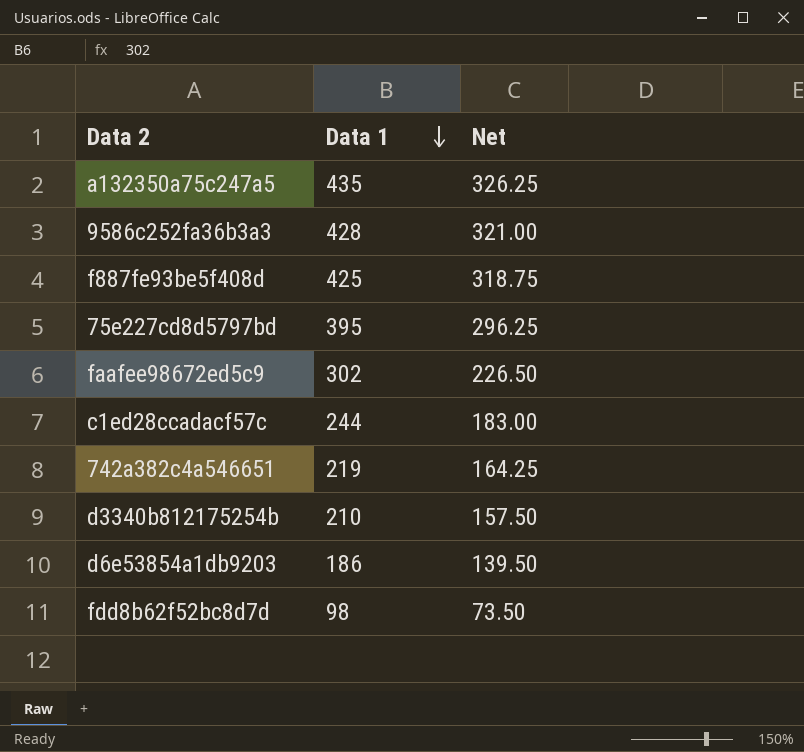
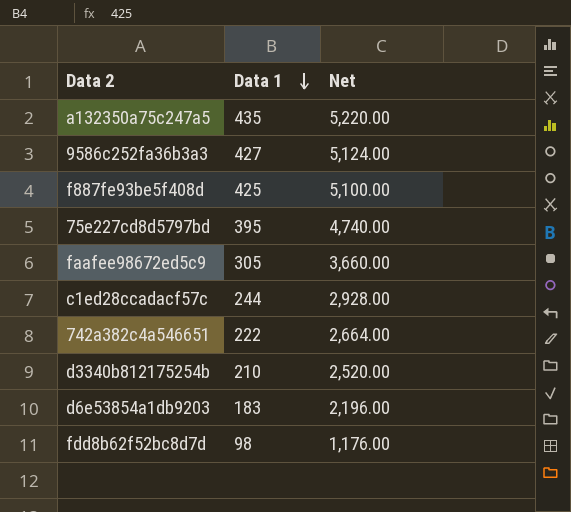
column Net | formula: [Data 1] * 0.75 -> [Data 1] * 12
9586c252fa36b3a3 | Data 1: 428 -> 427
faafee98672ed5c9 | Data 1: 302 -> 305
742a382c4a546651 | Data 1: 219 -> 222
d6e53854a1db9203 | Data 1: 186 -> 183

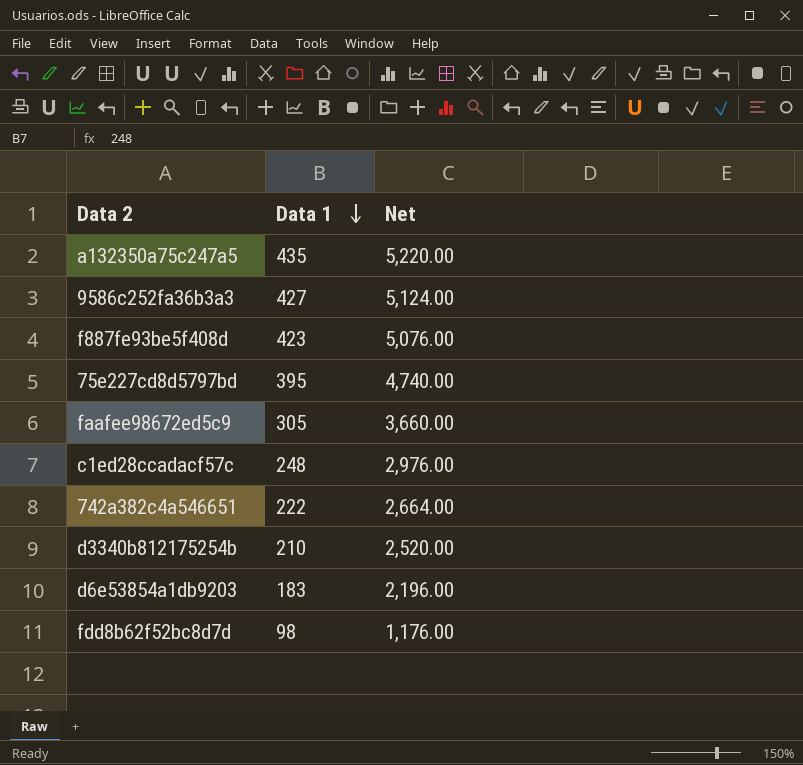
f887fe93be5f408d | Data 1: 425 -> 423
f887fe93be5f408d | Net: 5,100.00 -> 5,076.00
c1ed28ccadacf57c | Data 1: 244 -> 248
c1ed28ccadacf57c | Net: 2,928.00 -> 2,976.00

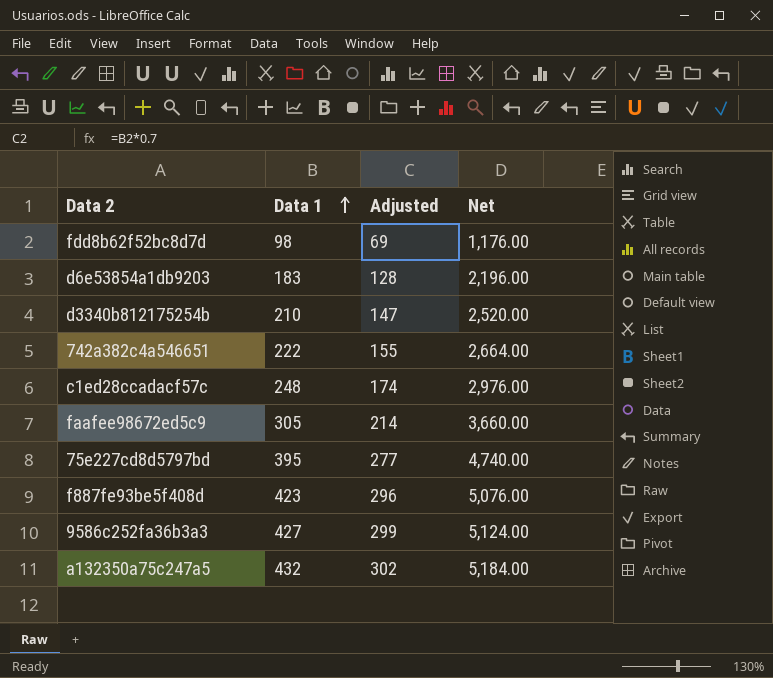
row order: Data 1 descending -> Data 1 ascending
column Adjusted | formula: none -> [Data 1] * 0.7
a132350a75c247a5 | Data 1: 435 -> 432
a132350a75c247a5 | Net: 5,220.00 -> 5,184.00

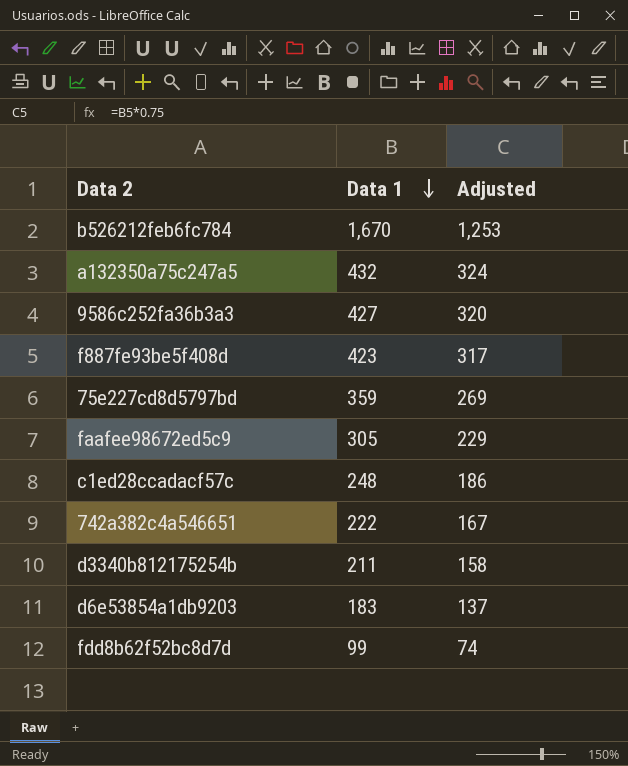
row order: Data 1 ascending -> Data 1 descending
column Net | formula: [Data 1] * 12 -> none
column Adjusted | formula: [Data 1] * 0.7 -> [Data 1] * 0.75
row b526212feb6fc784: none -> 1,670 | 1,253
75e227cd8d5797bd | Data 1: 395 -> 359
d3340b812175254b | Data 1: 210 -> 211
fdd8b62f52bc8d7d | Data 1: 98 -> 99

